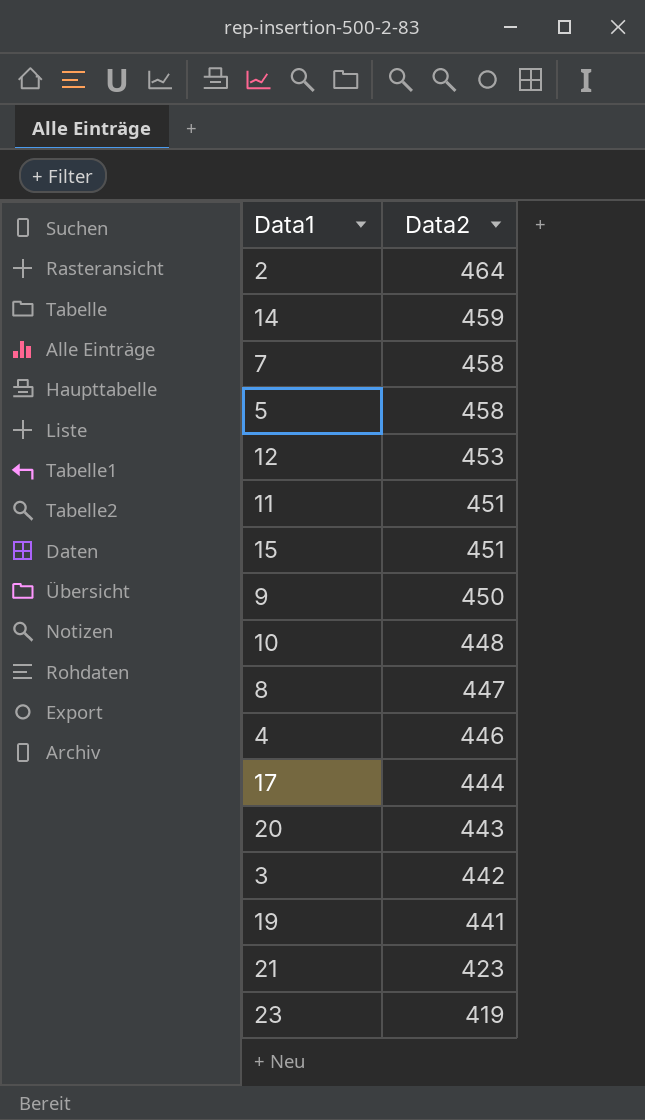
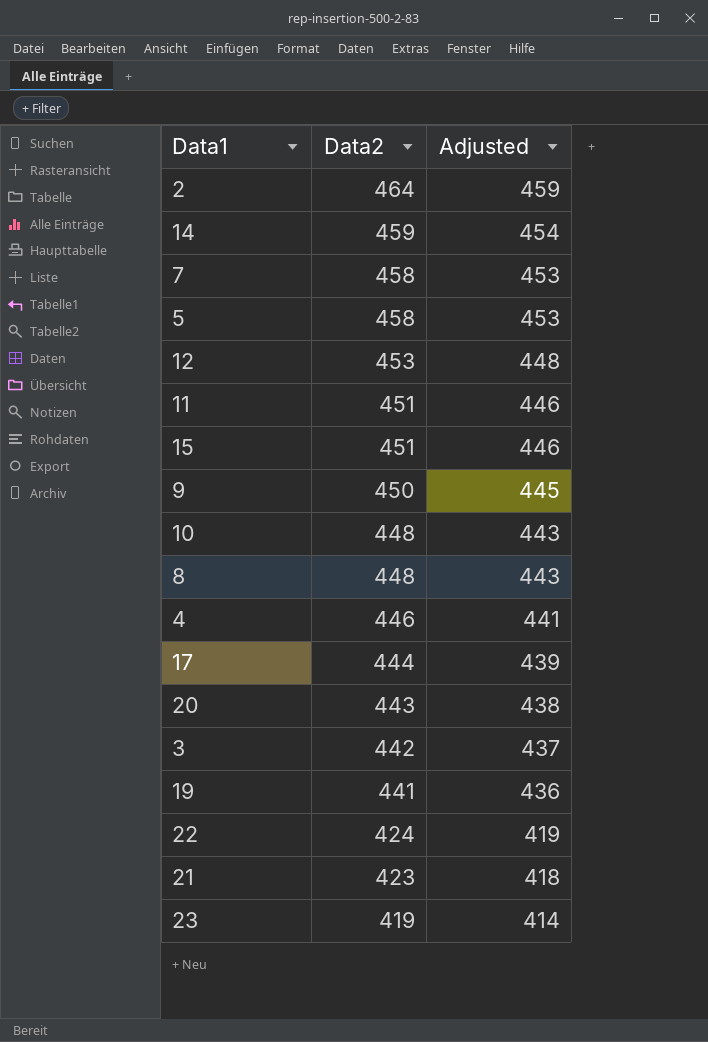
column Adjusted | formula: none -> [Data2] - 5
8 | Data2: 447 -> 448
row 22: none -> 424 | 419

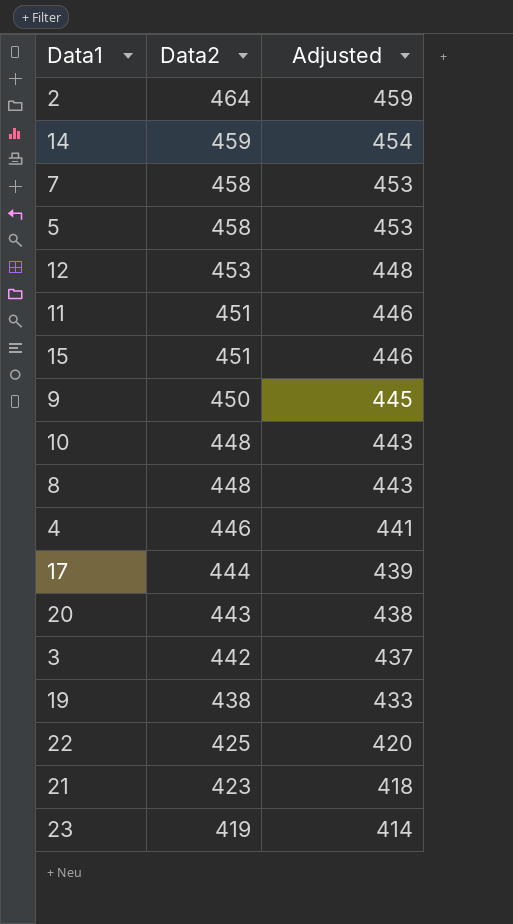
19 | Data2: 441 -> 438
19 | Adjusted: 436 -> 433
22 | Data2: 424 -> 425
22 | Adjusted: 419 -> 420

